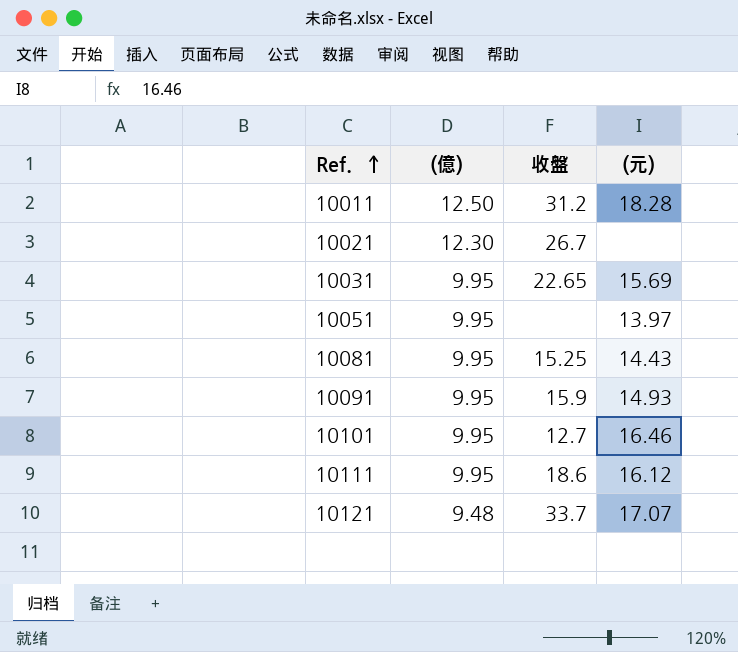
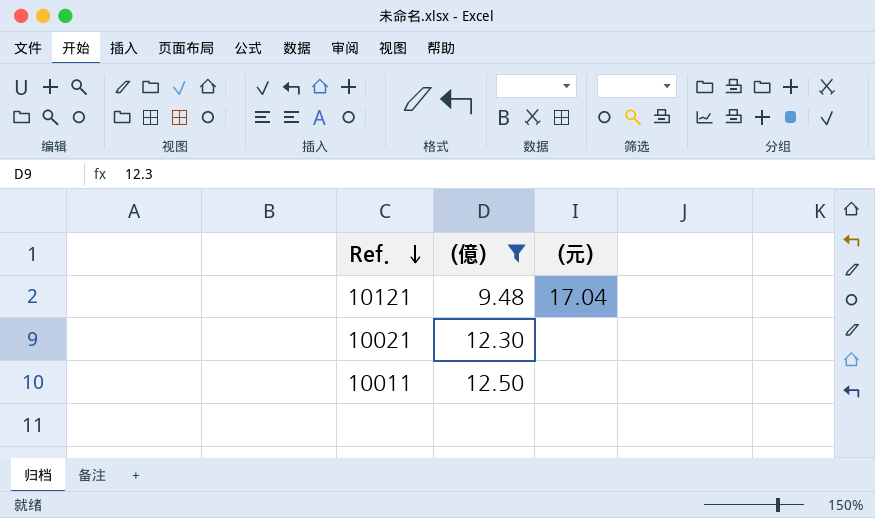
filter: none -> (億) != 9.95
row order: Ref. ascending -> Ref. descending
column 收盤 | position: 3 -> none
10121 | (元): 17.07 -> 17.04
10011 | (元): 18.28 -> none

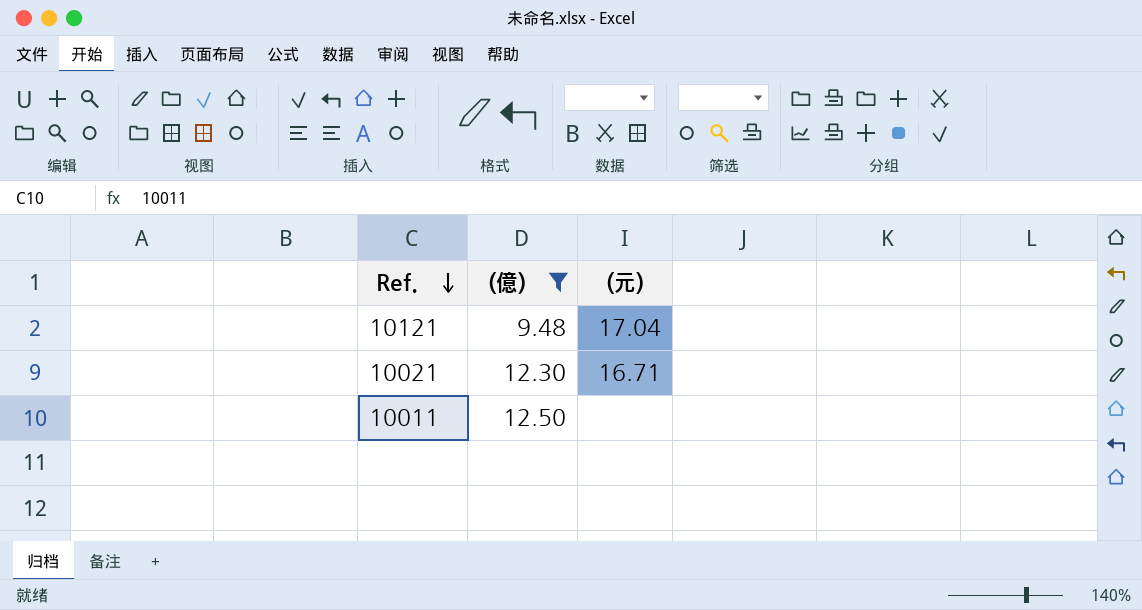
10021 | (元): none -> 16.71

